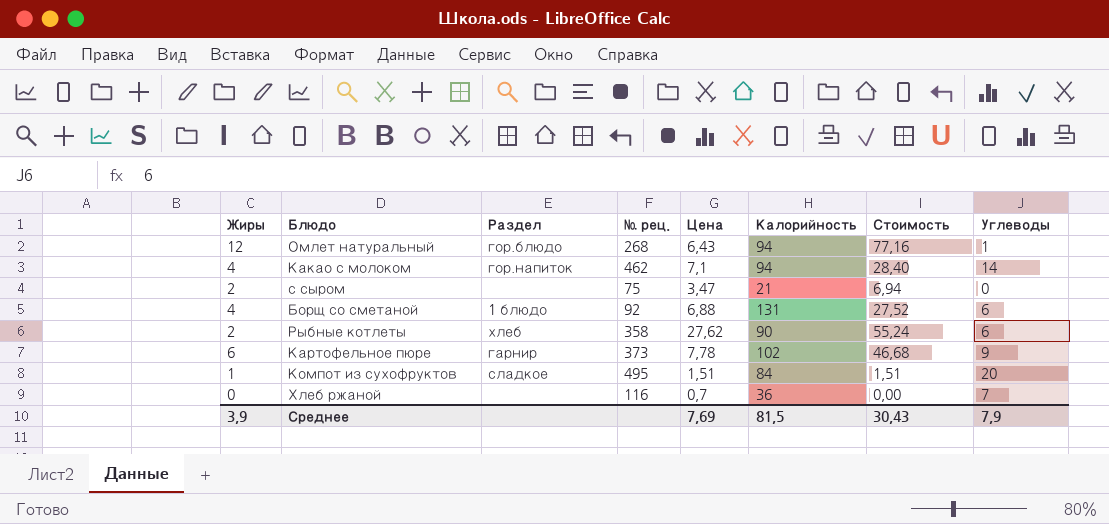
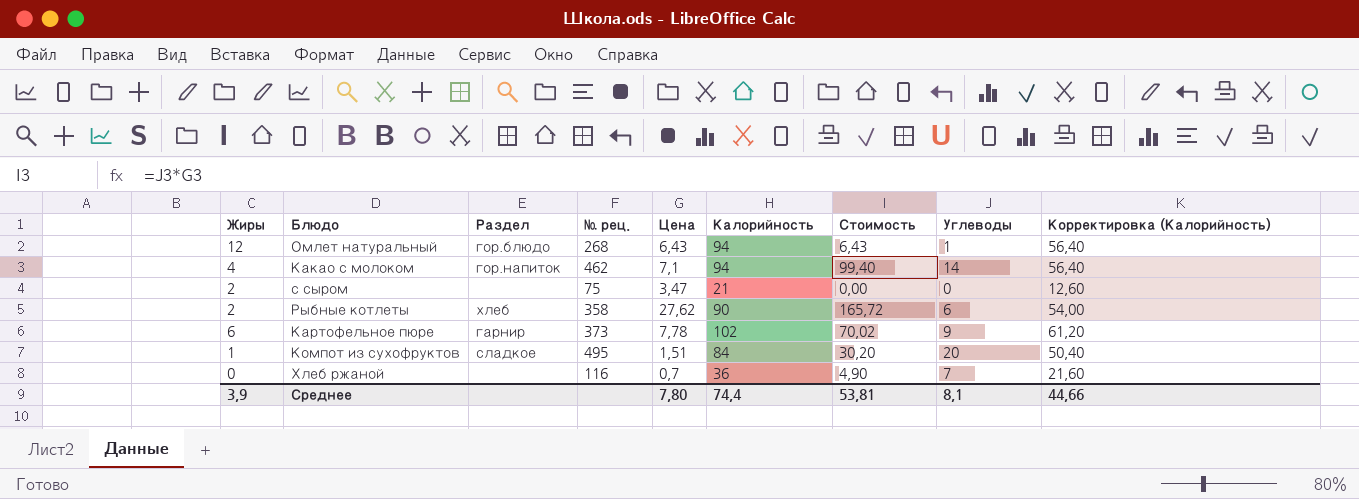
column Стоимость | formula: [Жиры] * [Цена] -> [Цена] * [Углеводы]
column Корректировка (Калорийность) | formula: none -> [Калорийность] * 0,6
row Борщ со сметаной: 4 | 1 блюдо | 92 | 6,88 | 131 | 27,52 | 6 -> none
Среднее | Цена: 7,69 -> 7,80
Среднее | Калорийность: 81,5 -> 74,4
Среднее | Стоимость: 30,43 -> 53,81
Среднее | Углеводы: 7,9 -> 8,1

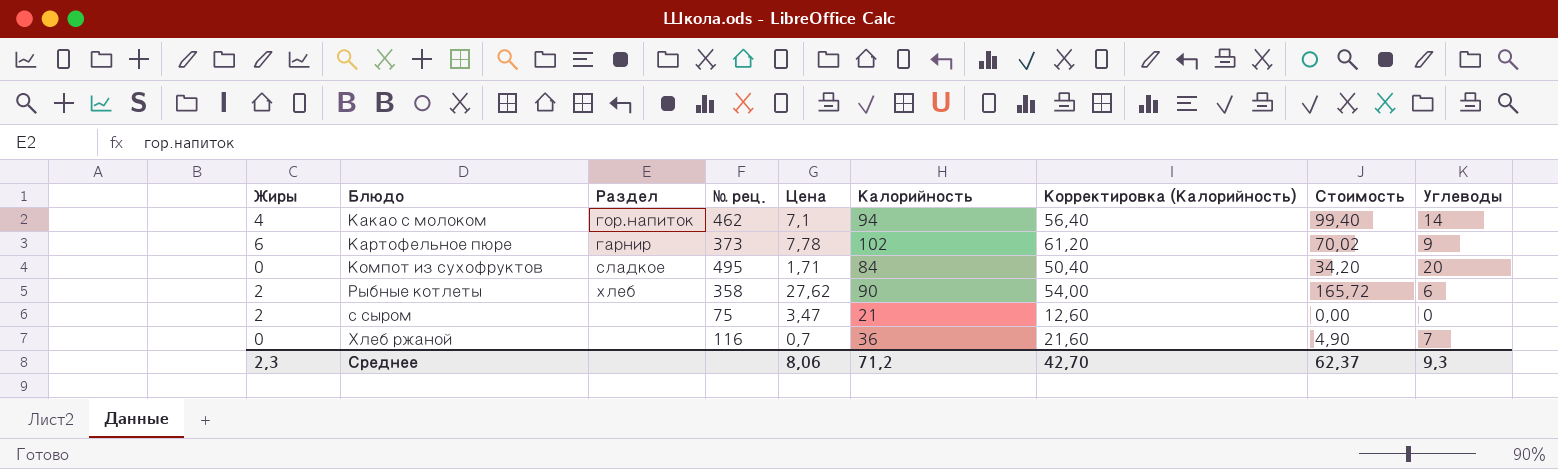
row order: none -> Блюдо ascending
column Корректировка (Калорийность) | position: 9 -> 7
row Омлет натуральный: 12 | гор.блюдо | 268 | 6,43 | 94 | 6,43 | 1 | 56,40 -> none
Компот из сухофруктов | Жиры: 1 -> 0
Компот из сухофруктов | Цена: 1,51 -> 1,71
Компот из сухофруктов | Стоимость: 30,20 -> 34,20
Среднее | Жиры: 3,9 -> 2,3
Среднее | Цена: 7,80 -> 8,06
Среднее | Калорийность: 74,4 -> 71,2
Среднее | Корректировка (Калорийность): 44,66 -> 42,70
Среднее | Стоимость: 53,81 -> 62,37
Среднее | Углеводы: 8,1 -> 9,3

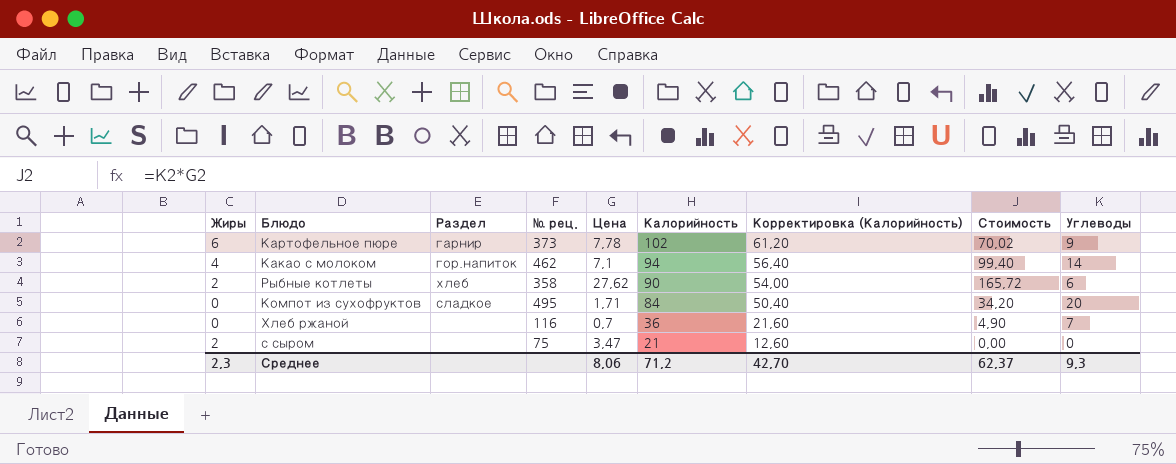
row order: Блюдо ascending -> Калорийность descending

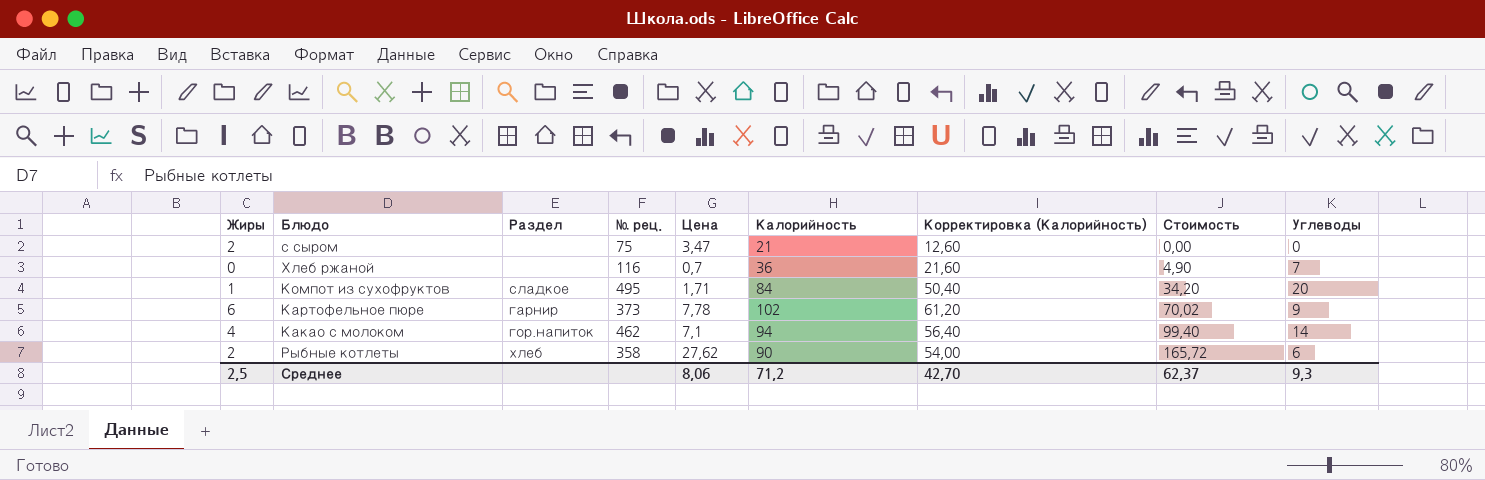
row order: Калорийность descending -> Стоимость ascending
Компот из сухофруктов | Жиры: 0 -> 1
Среднее | Жиры: 2,3 -> 2,5

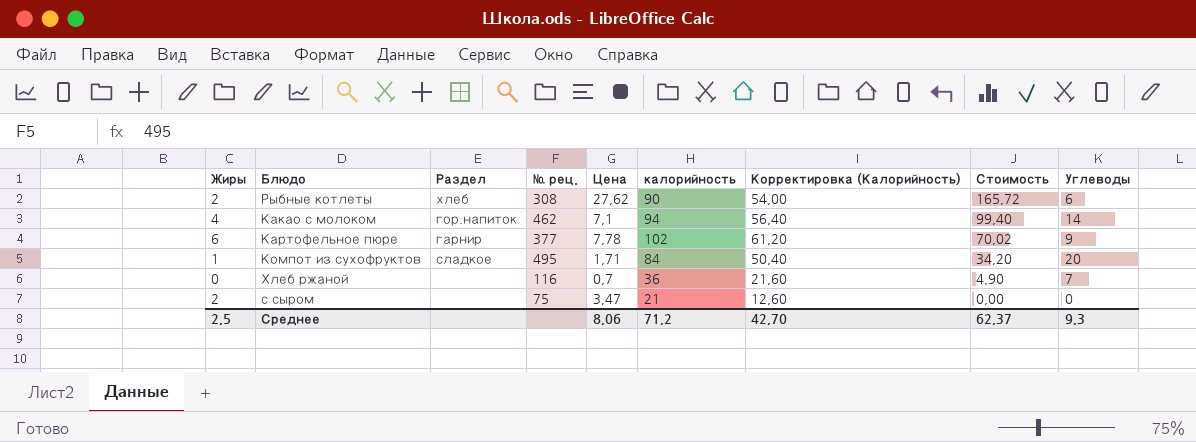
row order: Стоимость ascending -> Стоимость descending
column name: Калорийность -> калорийность
Рыбные котлеты | № рец.: 358 -> 308
Картофельное пюре | № рец.: 373 -> 377

